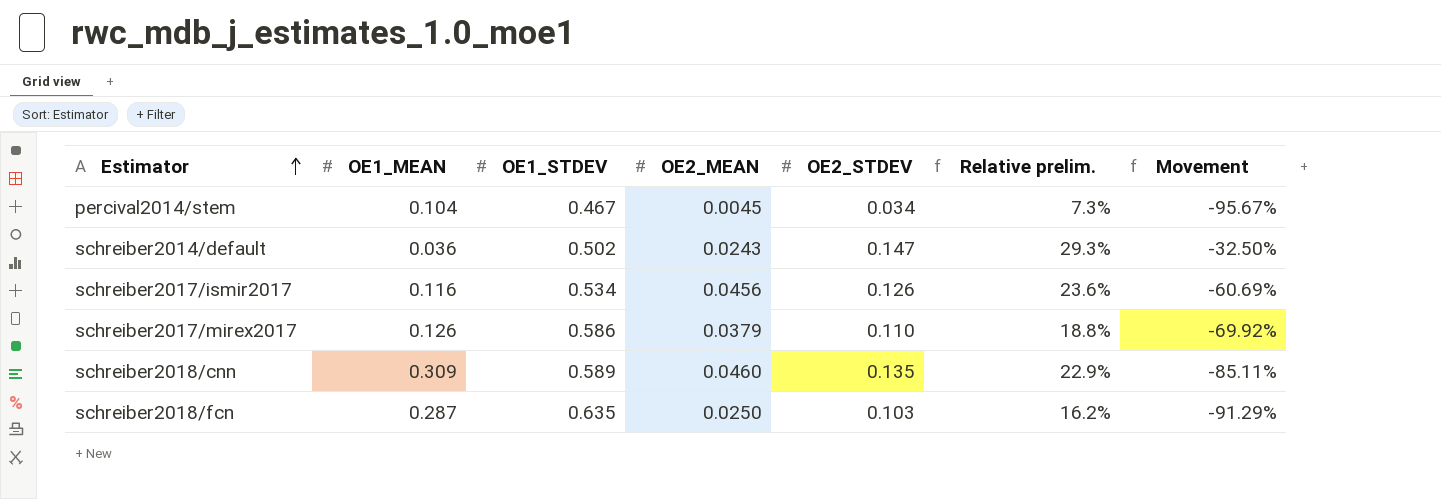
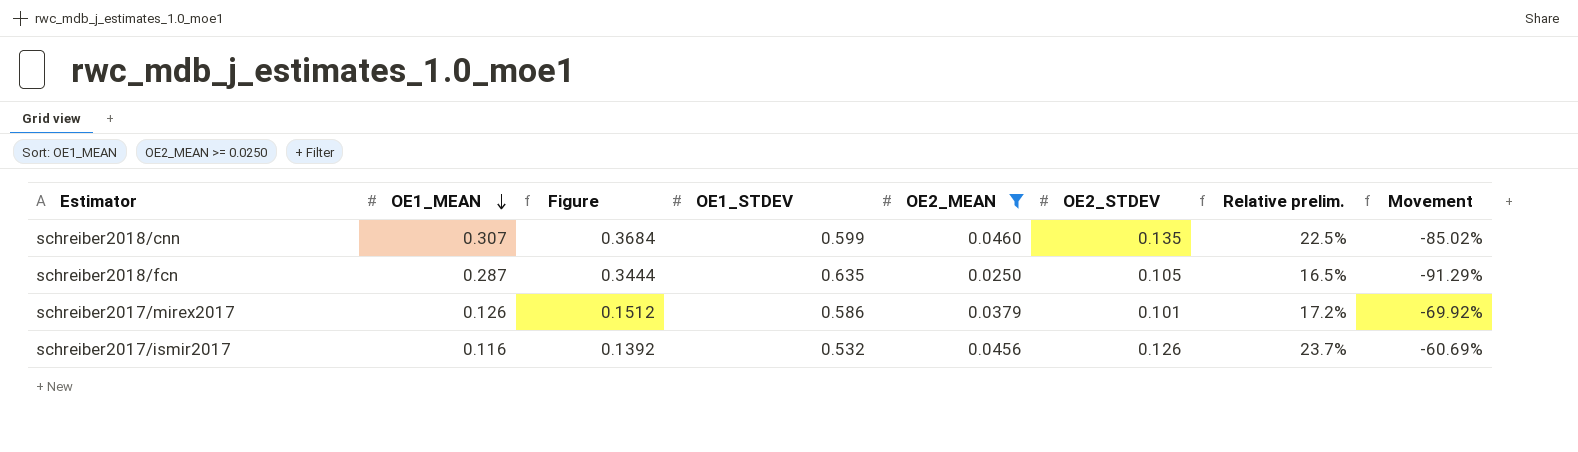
filter: none -> OE2_MEAN >= 0.0250
row order: Estimator ascending -> OE1_MEAN descending
column Figure | formula: none -> [OE1_MEAN] * 1.2
schreiber2018/cnn | OE1_MEAN: 0.309 -> 0.307
schreiber2018/cnn | OE1_STDEV: 0.589 -> 0.599
schreiber2018/cnn | Relative prelim.: 22.9% -> 22.5%
schreiber2018/cnn | Movement: -85.11% -> -85.02%
schreiber2018/fcn | OE2_STDEV: 0.103 -> 0.105
schreiber2018/fcn | Relative prelim.: 16.2% -> 16.5%
schreiber2017/mirex2017 | OE2_STDEV: 0.110 -> 0.101
schreiber2017/mirex2017 | Relative prelim.: 18.8% -> 17.2%
schreiber2017/ismir2017 | OE1_STDEV: 0.534 -> 0.532
schreiber2017/ismir2017 | Relative prelim.: 23.6% -> 23.7%

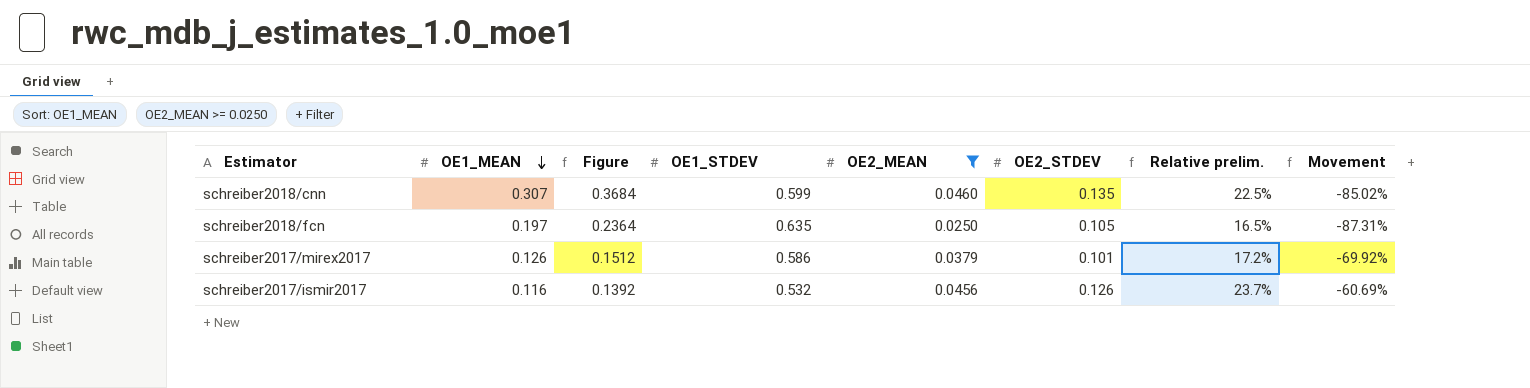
schreiber2018/fcn | OE1_MEAN: 0.287 -> 0.197
schreiber2018/fcn | Figure: 0.3444 -> 0.2364
schreiber2018/fcn | Movement: -91.29% -> -87.31%

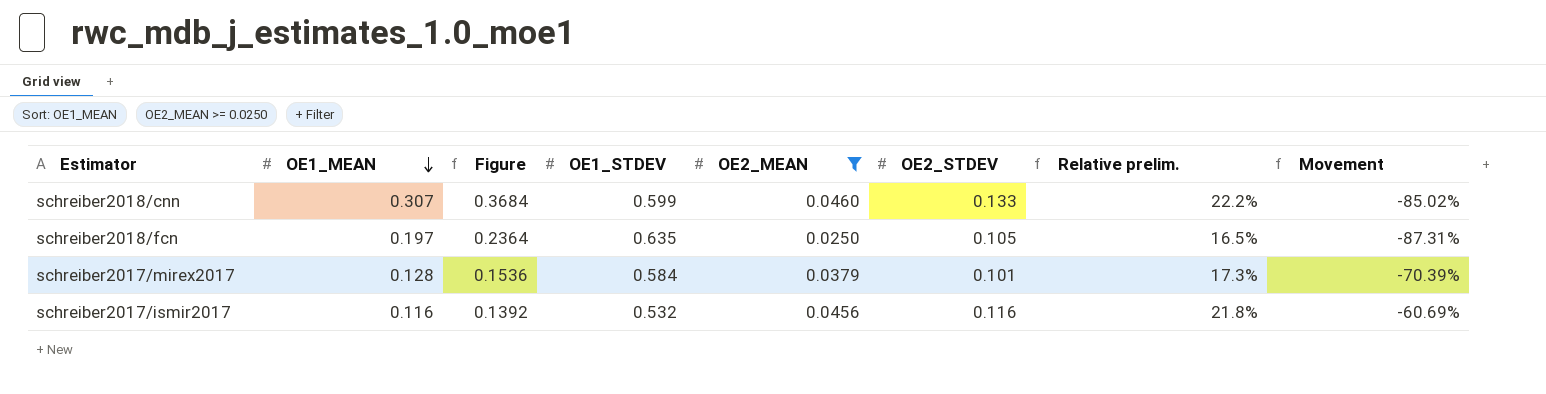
schreiber2018/cnn | OE2_STDEV: 0.135 -> 0.133
schreiber2018/cnn | Relative prelim.: 22.5% -> 22.2%
schreiber2017/mirex2017 | OE1_MEAN: 0.126 -> 0.128
schreiber2017/mirex2017 | Figure: 0.1512 -> 0.1536
schreiber2017/mirex2017 | OE1_STDEV: 0.586 -> 0.584
schreiber2017/mirex2017 | Relative prelim.: 17.2% -> 17.3%
schreiber2017/mirex2017 | Movement: -69.92% -> -70.39%
schreiber2017/ismir2017 | OE2_STDEV: 0.126 -> 0.116
schreiber2017/ismir2017 | Relative prelim.: 23.7% -> 21.8%

